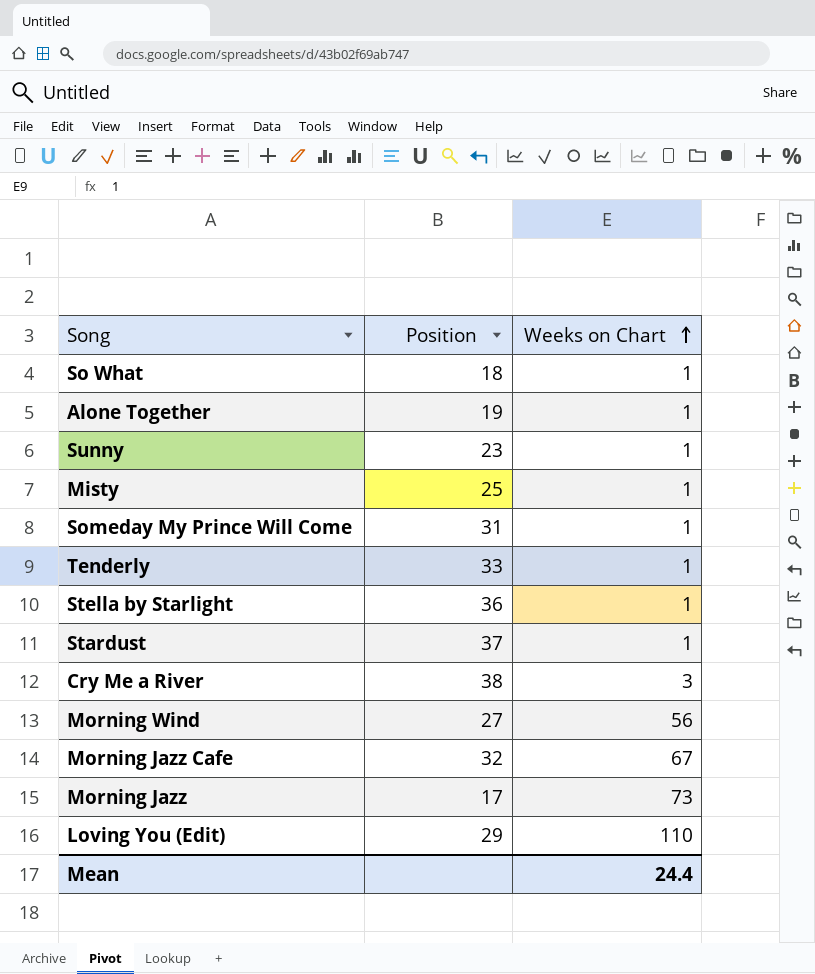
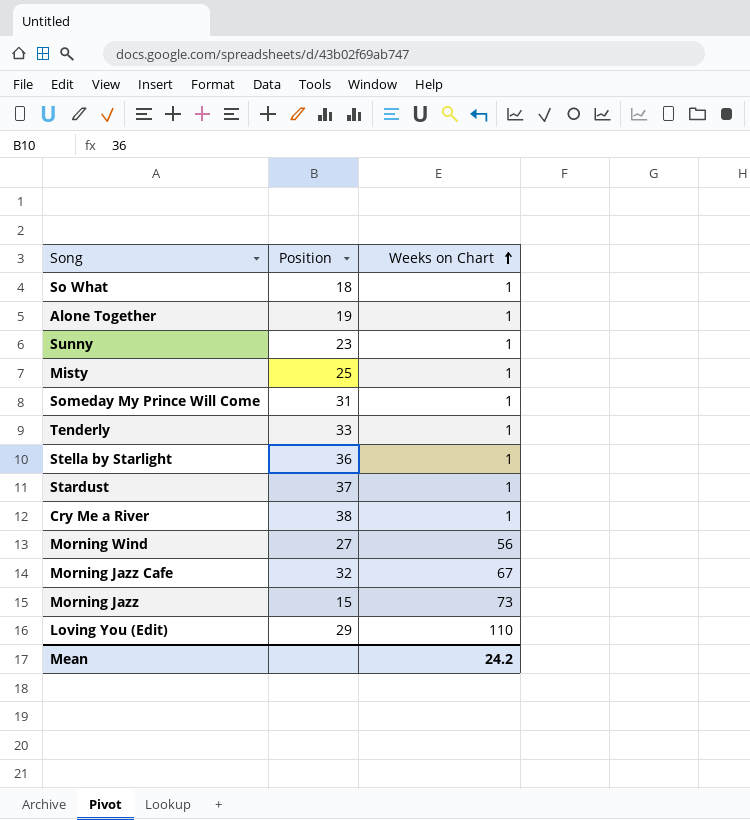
Cry Me a River | Weeks on Chart: 3 -> 1
Morning Jazz | Position: 17 -> 15
Mean | Weeks on Chart: 24.4 -> 24.2

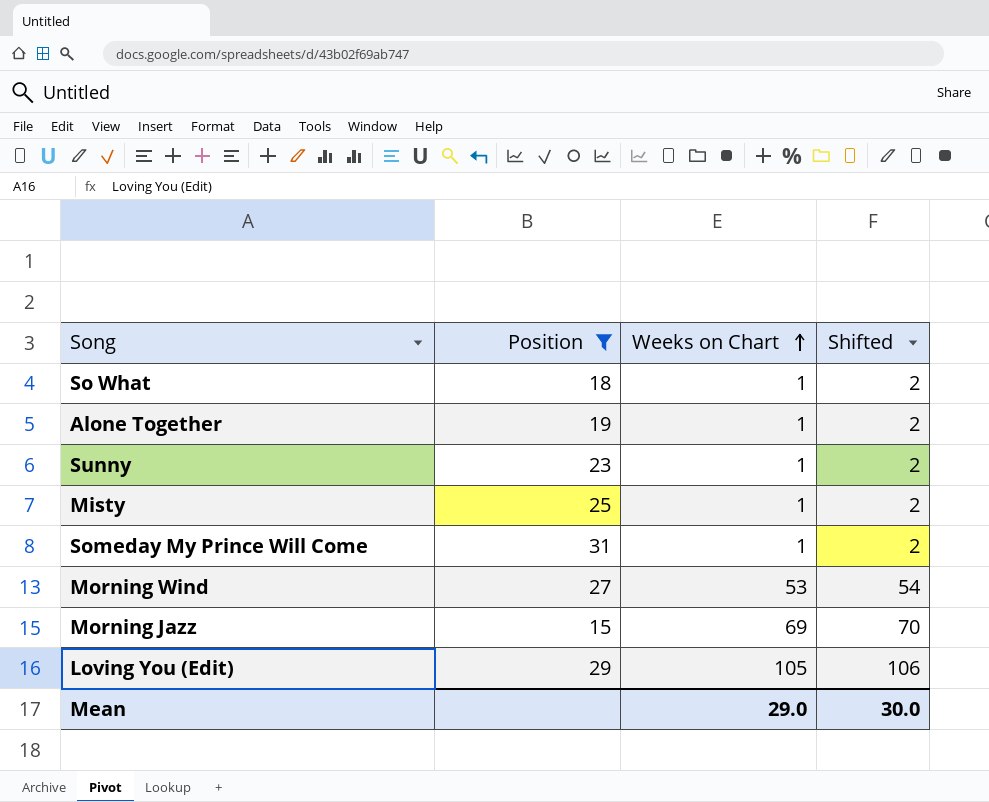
filter: none -> Position <= 31
column Shifted | formula: none -> [Weeks on Chart] + 1
Morning Wind | Weeks on Chart: 56 -> 53
Morning Jazz | Weeks on Chart: 73 -> 69
Loving You (Edit) | Weeks on Chart: 110 -> 105
Mean | Weeks on Chart: 24.2 -> 29.0

